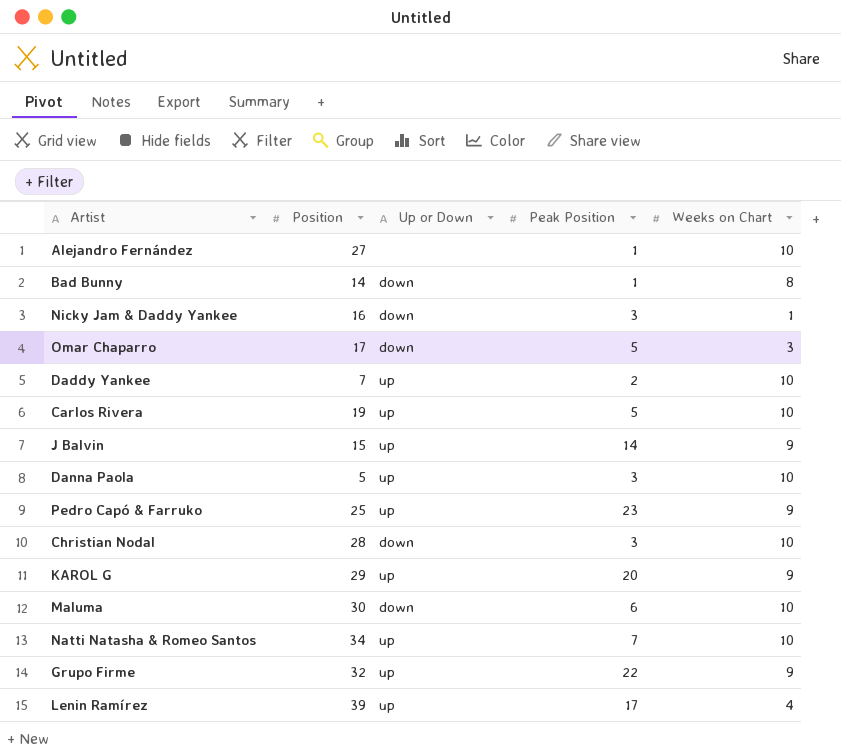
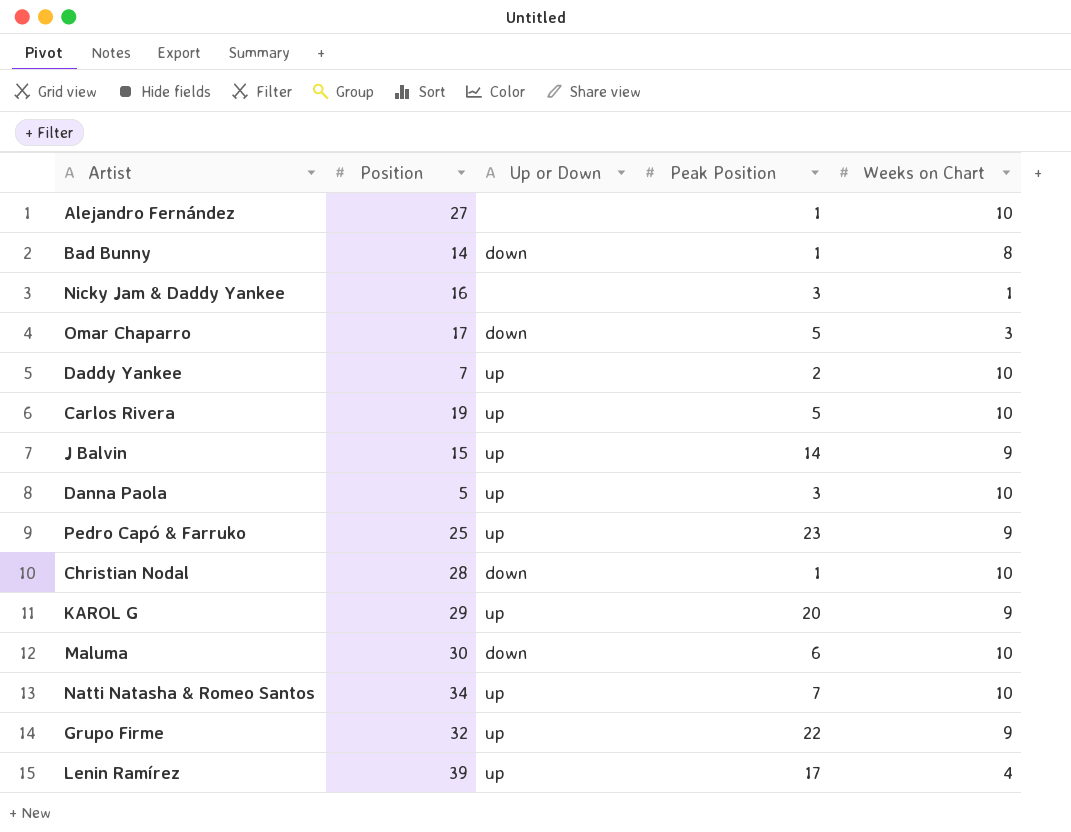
Nicky Jam & Daddy Yankee | Up or Down: down -> none
Christian Nodal | Peak Position: 3 -> 1

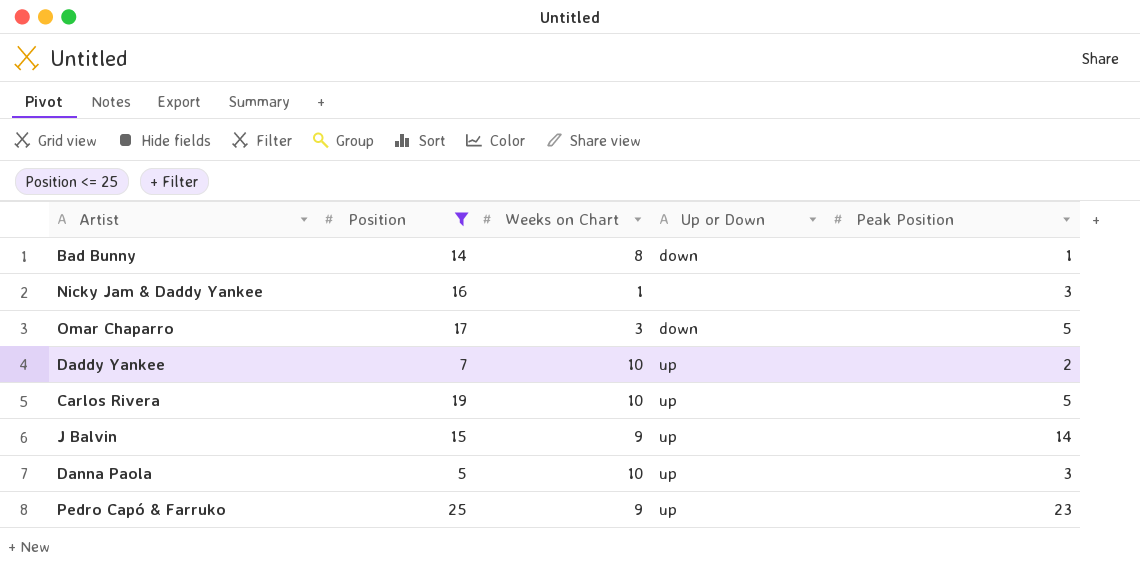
filter: none -> Position <= 25
column Weeks on Chart | position: 5 -> 3

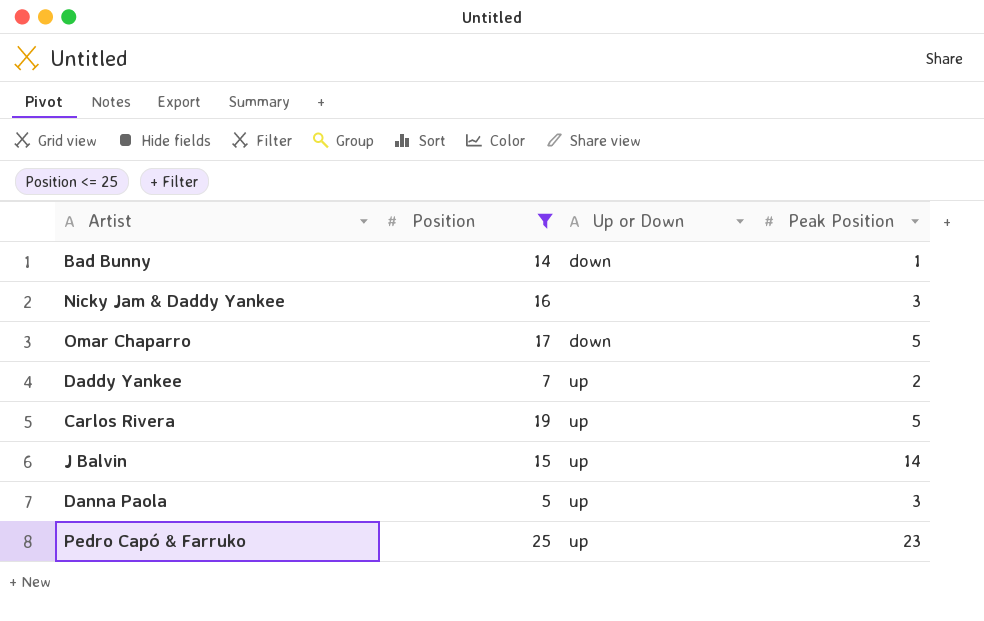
column Weeks on Chart | position: 3 -> none

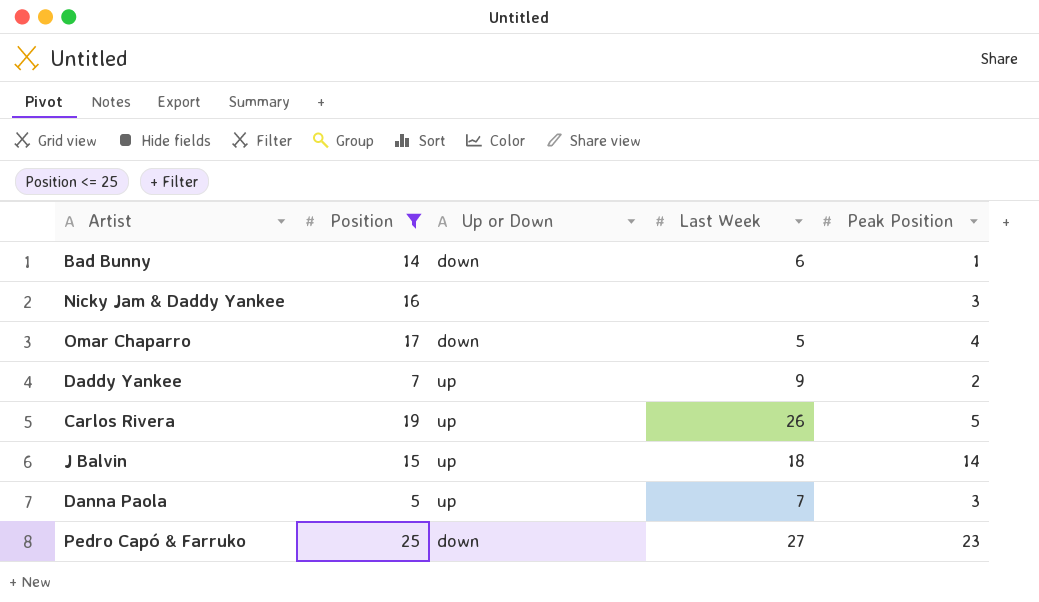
column Last Week | position: none -> 4
Omar Chaparro | Peak Position: 5 -> 4
Pedro Capó & Farruko | Up or Down: up -> down

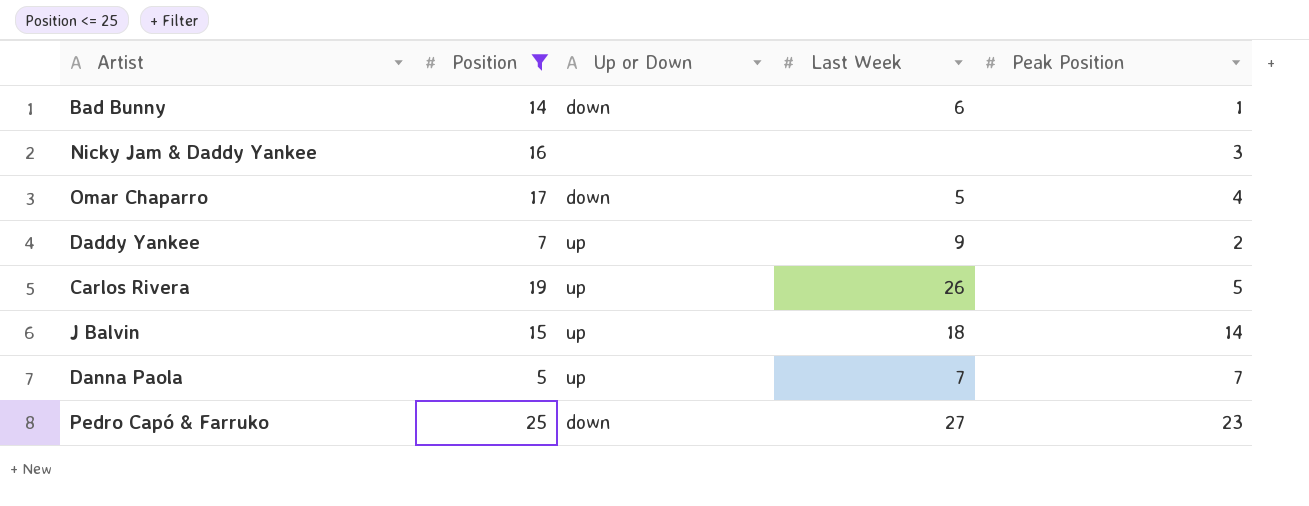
Danna Paola | Peak Position: 3 -> 7

